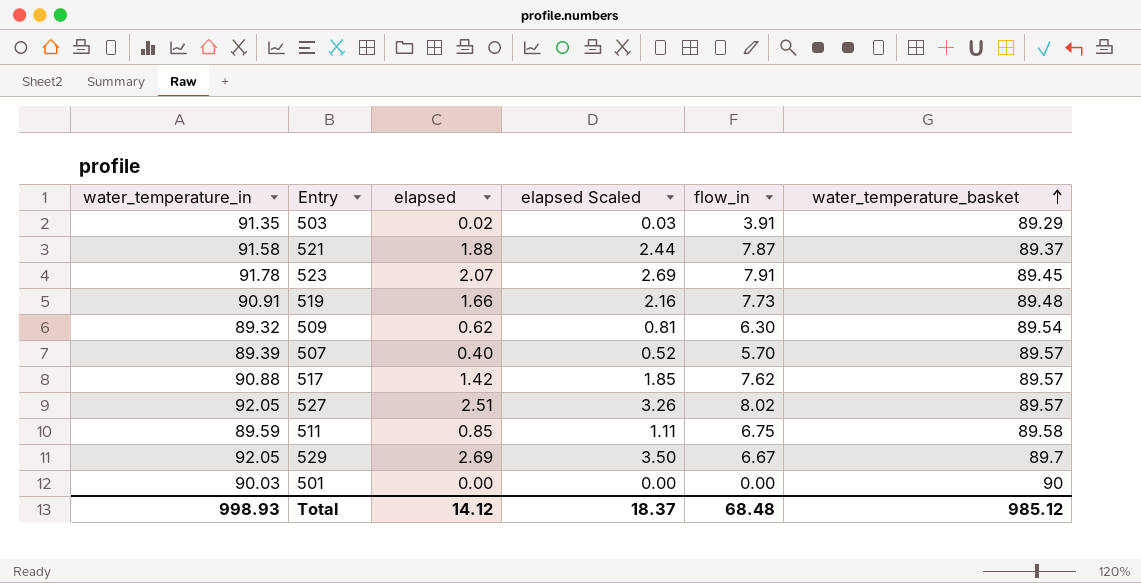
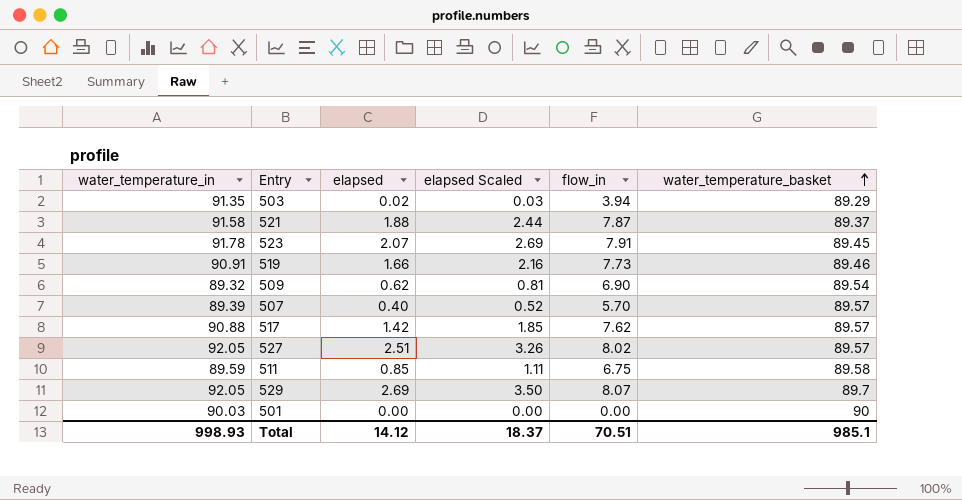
503 | flow_in: 3.91 -> 3.94
519 | water_temperature_basket: 89.48 -> 89.46
509 | flow_in: 6.30 -> 6.90
529 | flow_in: 6.67 -> 8.07
Total | flow_in: 68.48 -> 70.51
Total | water_temperature_basket: 985.12 -> 985.1

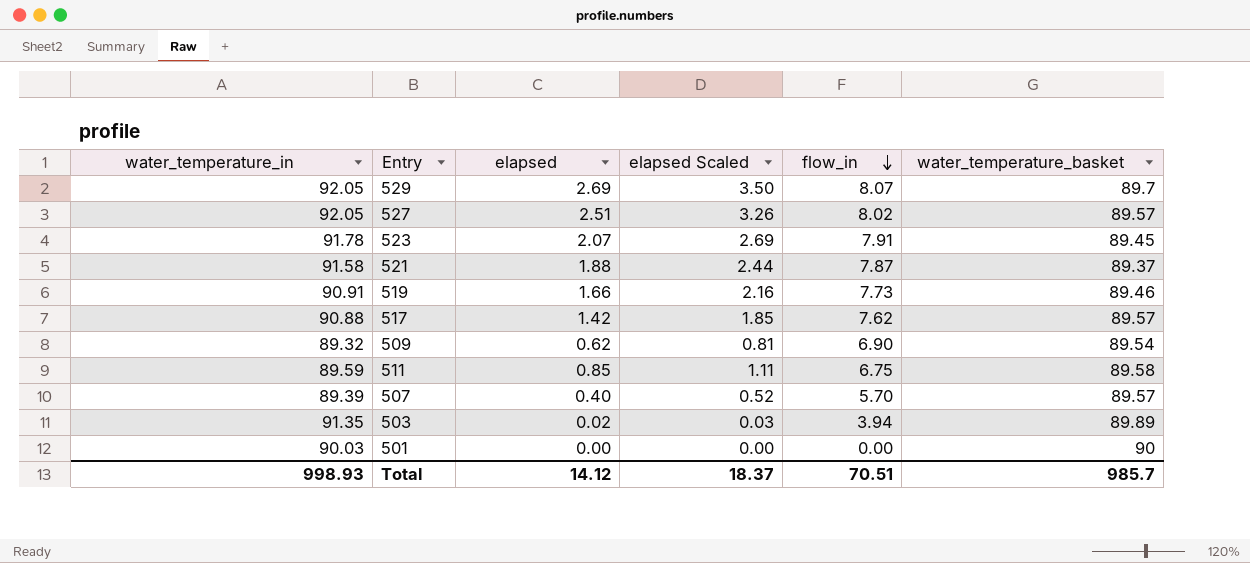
row order: water_temperature_basket ascending -> flow_in descending
503 | water_temperature_basket: 89.29 -> 89.89
Total | water_temperature_basket: 985.1 -> 985.7

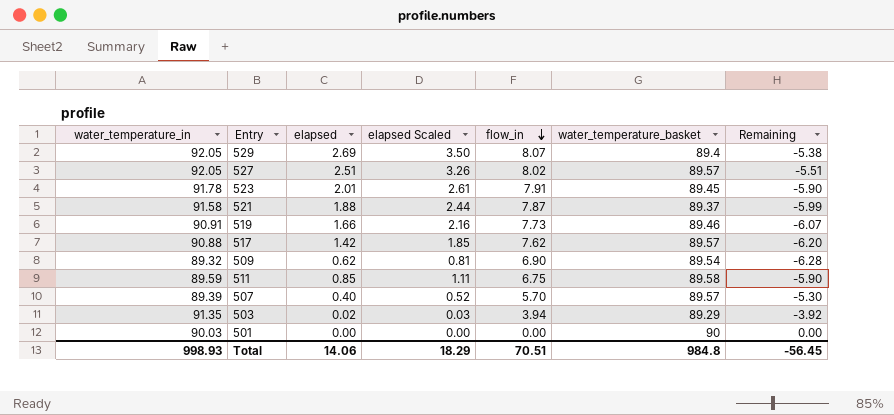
column Remaining | formula: none -> [elapsed] - [flow_in]
529 | water_temperature_basket: 89.7 -> 89.4
523 | elapsed: 2.07 -> 2.01
523 | elapsed Scaled: 2.69 -> 2.61
503 | water_temperature_basket: 89.89 -> 89.29
Total | elapsed: 14.12 -> 14.06
Total | elapsed Scaled: 18.37 -> 18.29
Total | water_temperature_basket: 985.7 -> 984.8

